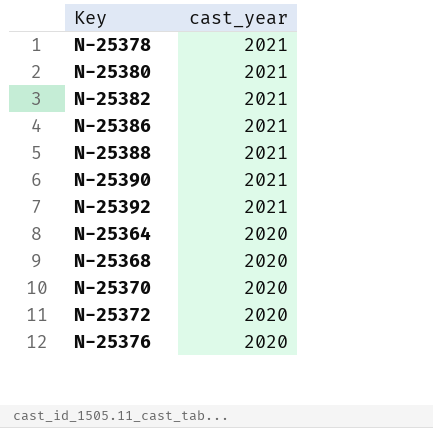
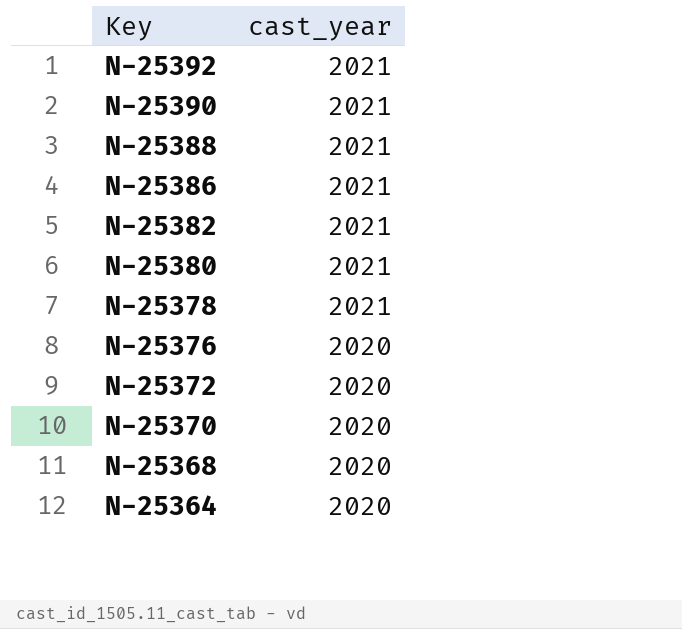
row order: cast_year descending -> Key descending

